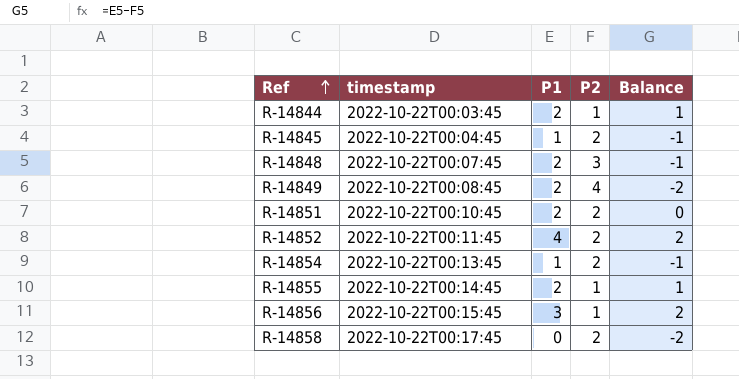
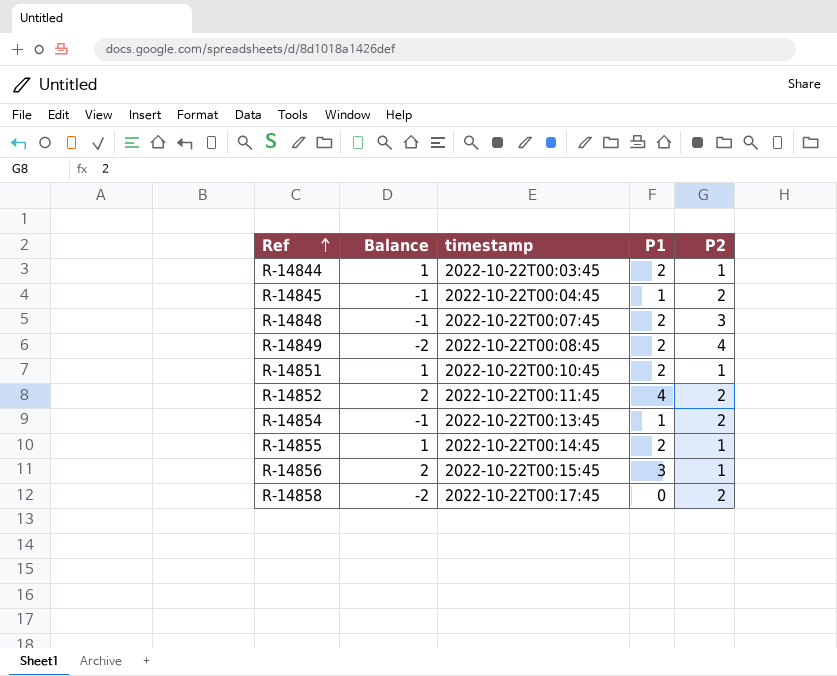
column Balance | position: 5 -> 2
R-14851 | Balance: 0 -> 1
R-14851 | P2: 2 -> 1

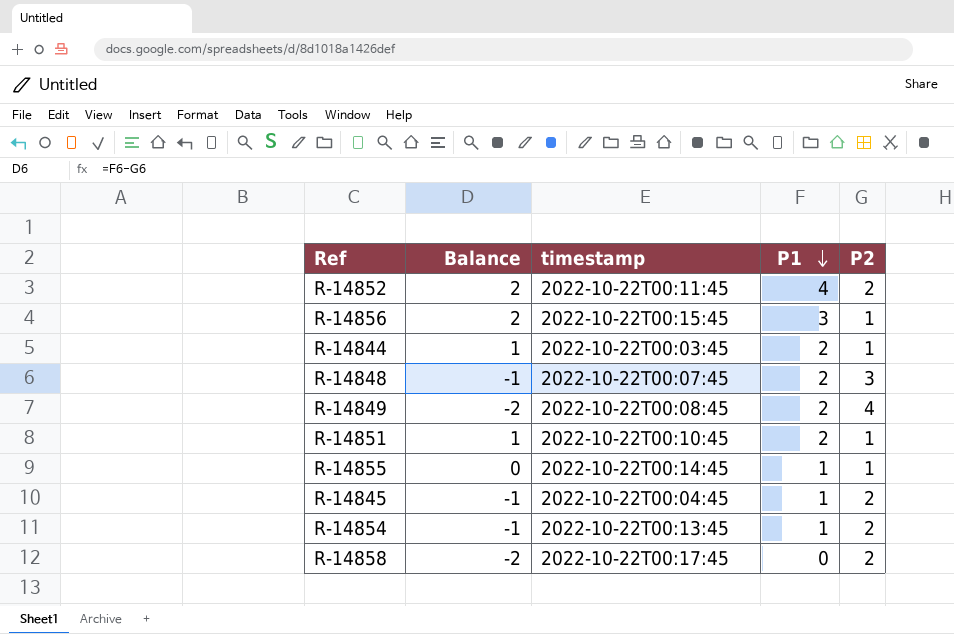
row order: Ref ascending -> P1 descending
R-14855 | Balance: 1 -> 0
R-14855 | P1: 2 -> 1

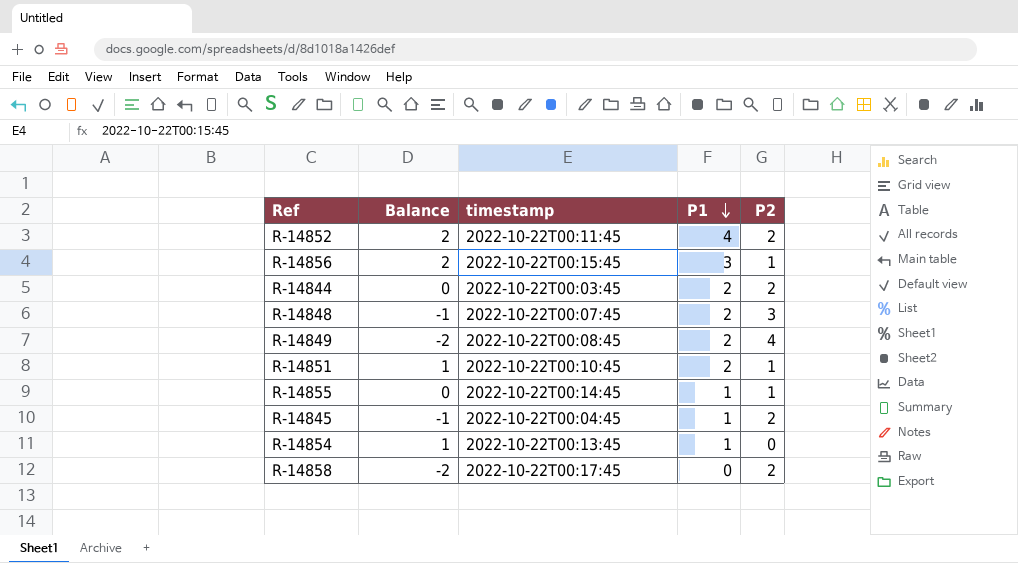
R-14844 | Balance: 1 -> 0
R-14844 | P2: 1 -> 2
R-14854 | Balance: -1 -> 1
R-14854 | P2: 2 -> 0

